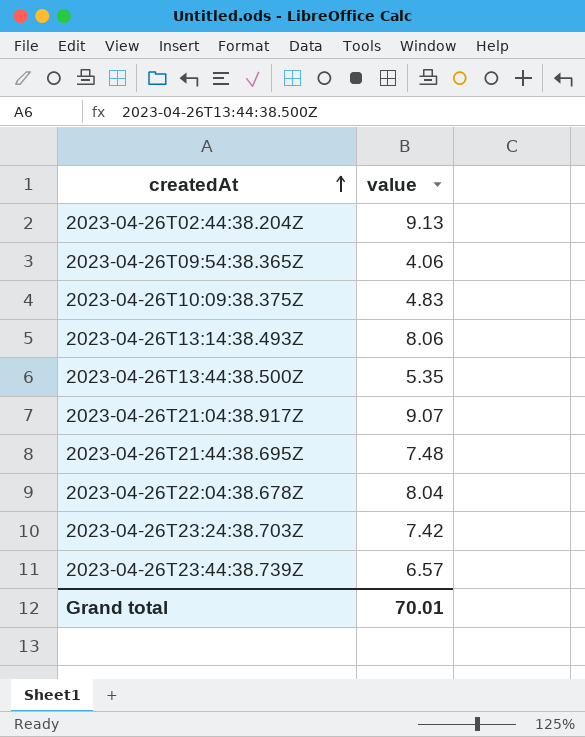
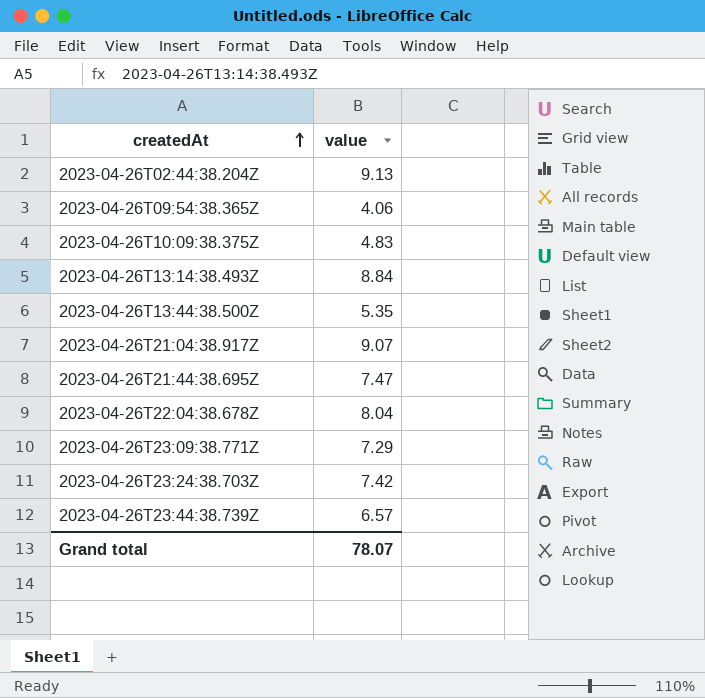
2023-04-26T13:14:38.493Z | value: 8.06 -> 8.84
2023-04-26T21:44:38.695Z | value: 7.48 -> 7.47
row 2023-04-26T23:09:38.771Z: none -> 7.29
Grand total | value: 70.01 -> 78.07

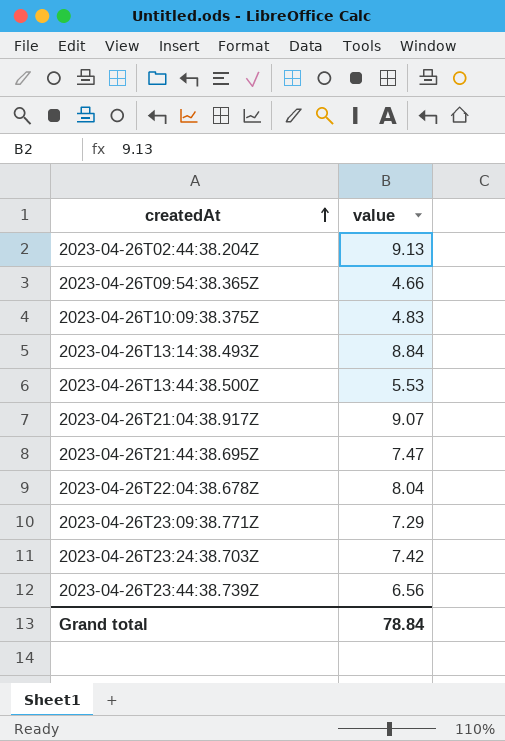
2023-04-26T09:54:38.365Z | value: 4.06 -> 4.66
2023-04-26T13:44:38.500Z | value: 5.35 -> 5.53
2023-04-26T23:44:38.739Z | value: 6.57 -> 6.56
Grand total | value: 78.07 -> 78.84

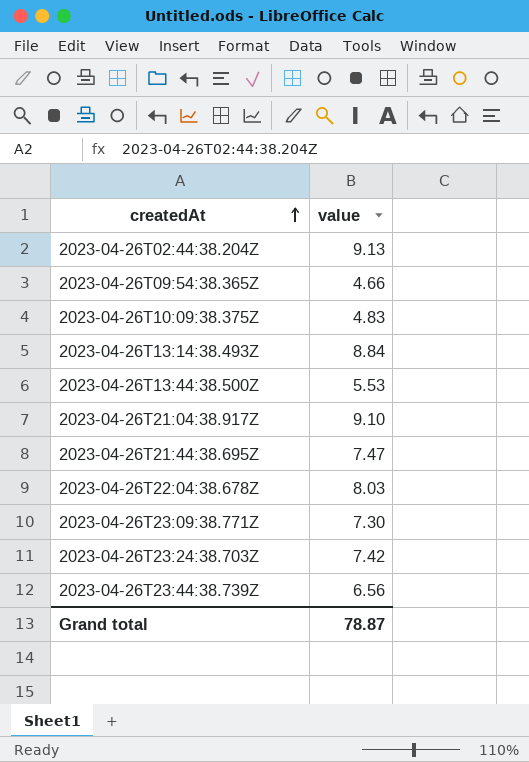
2023-04-26T21:04:38.917Z | value: 9.07 -> 9.10
2023-04-26T22:04:38.678Z | value: 8.04 -> 8.03
2023-04-26T23:09:38.771Z | value: 7.29 -> 7.30
Grand total | value: 78.84 -> 78.87

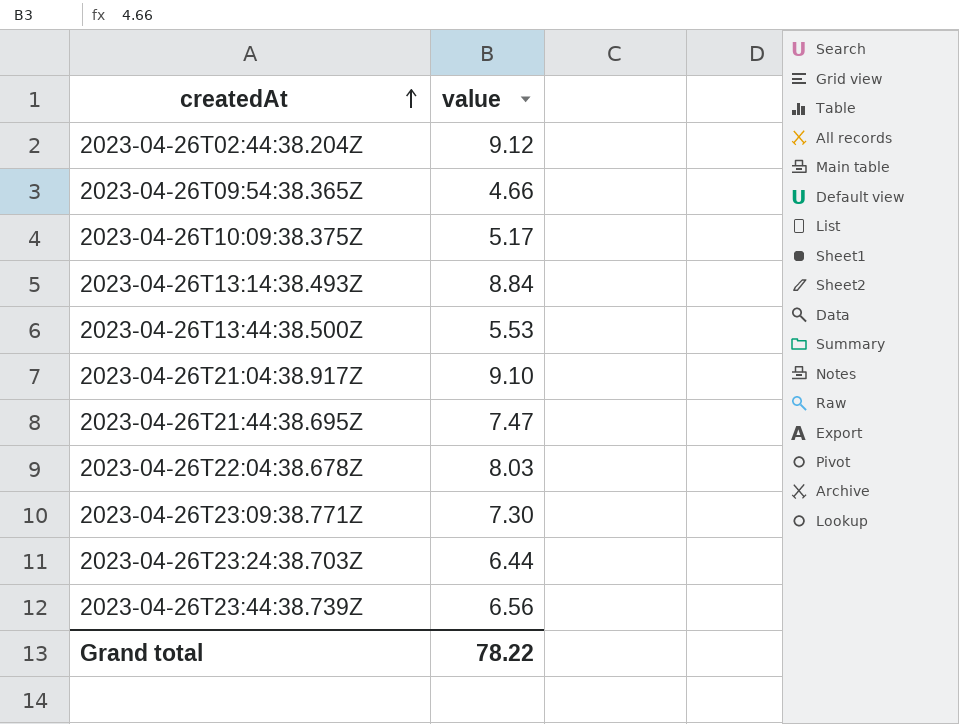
2023-04-26T02:44:38.204Z | value: 9.13 -> 9.12
2023-04-26T10:09:38.375Z | value: 4.83 -> 5.17
2023-04-26T23:24:38.703Z | value: 7.42 -> 6.44
Grand total | value: 78.87 -> 78.22

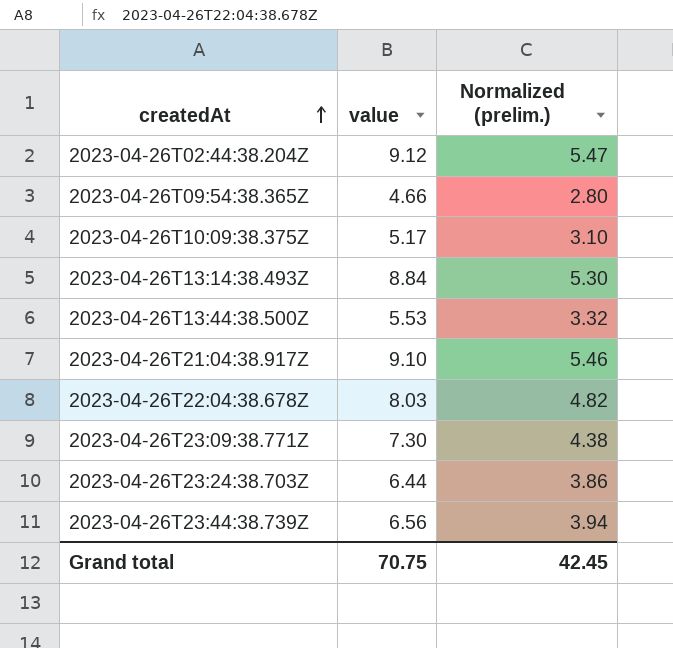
column Normalized (prelim.) | formula: none -> [value] * 0.6
row 2023-04-26T21:44:38.695Z: 7.47 -> none
Grand total | value: 78.22 -> 70.75

